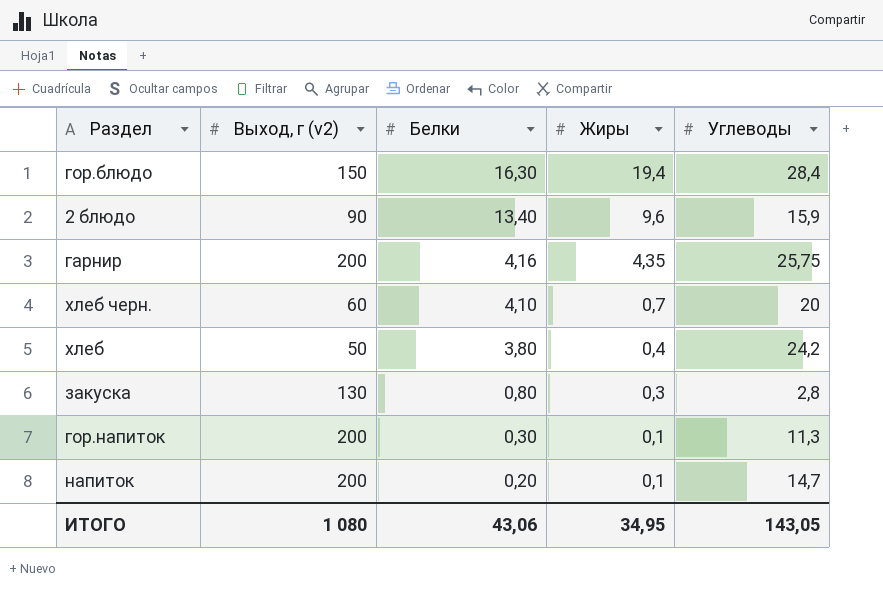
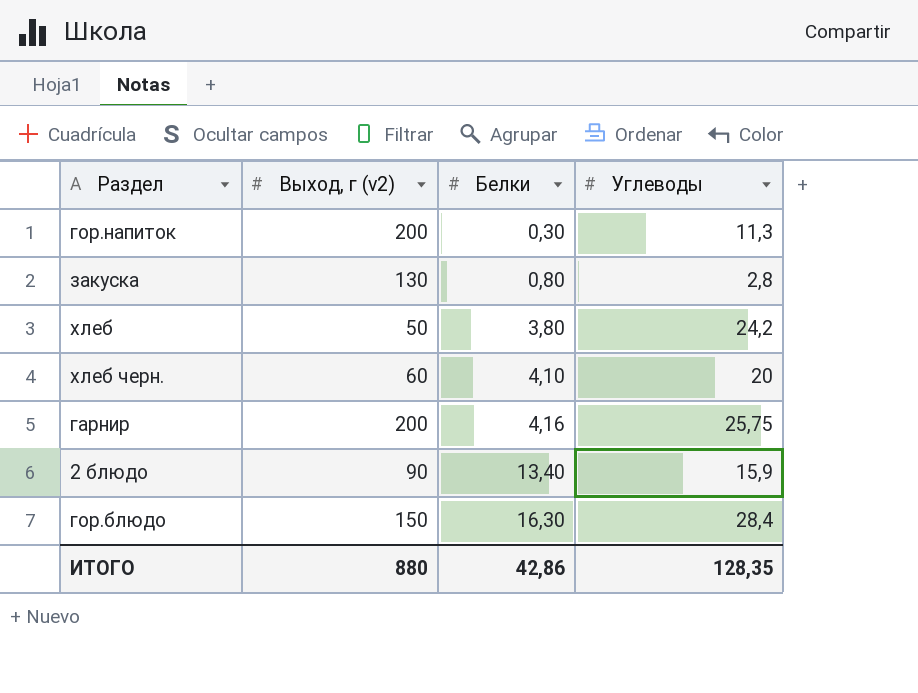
row order: Белки descending -> Белки ascending
column Жиры | position: 4 -> none
row напиток: 200 | 0,20 | 0,1 | 14,7 -> none
ИТОГО | Выход, г (v2): 1 080 -> 880
ИТОГО | Белки: 43,06 -> 42,86
ИТОГО | Углеводы: 143,05 -> 128,35

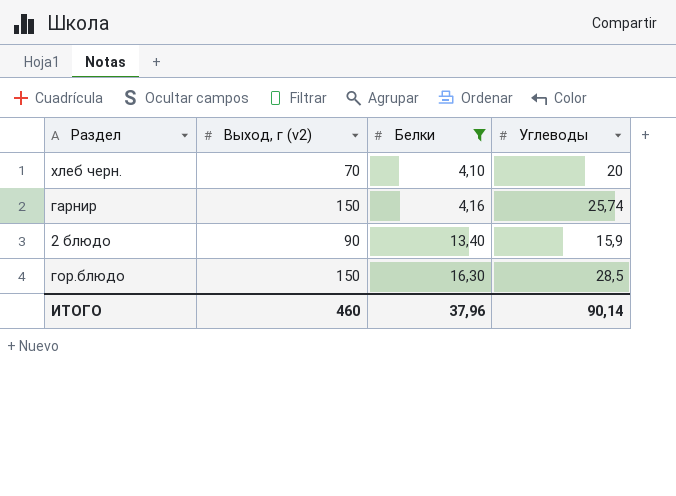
filter: none -> Белки >= 4,10
хлеб черн. | Выход, г (v2): 60 -> 70
гарнир | Выход, г (v2): 200 -> 150
гарнир | Углеводы: 25,75 -> 25,74
гор.блюдо | Углеводы: 28,4 -> 28,5
ИТОГО | Выход, г (v2): 880 -> 460
ИТОГО | Белки: 42,86 -> 37,96
ИТОГО | Углеводы: 128,35 -> 90,14

